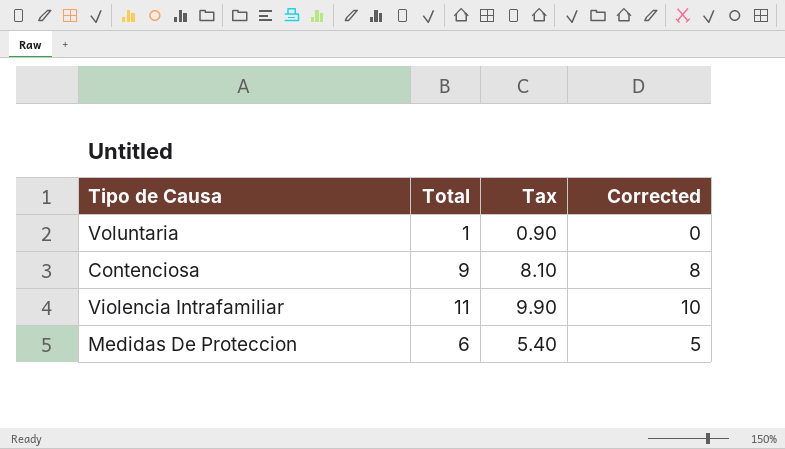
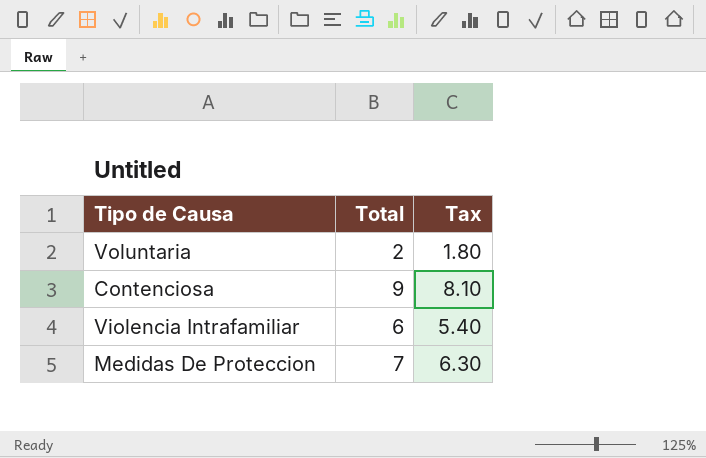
column Corrected | formula: [Total] - 1 -> none
Voluntaria | Total: 1 -> 2
Voluntaria | Tax: 0.90 -> 1.80
Violencia Intrafamiliar | Total: 11 -> 6
Violencia Intrafamiliar | Tax: 9.90 -> 5.40
Medidas De Proteccion | Total: 6 -> 7
Medidas De Proteccion | Tax: 5.40 -> 6.30

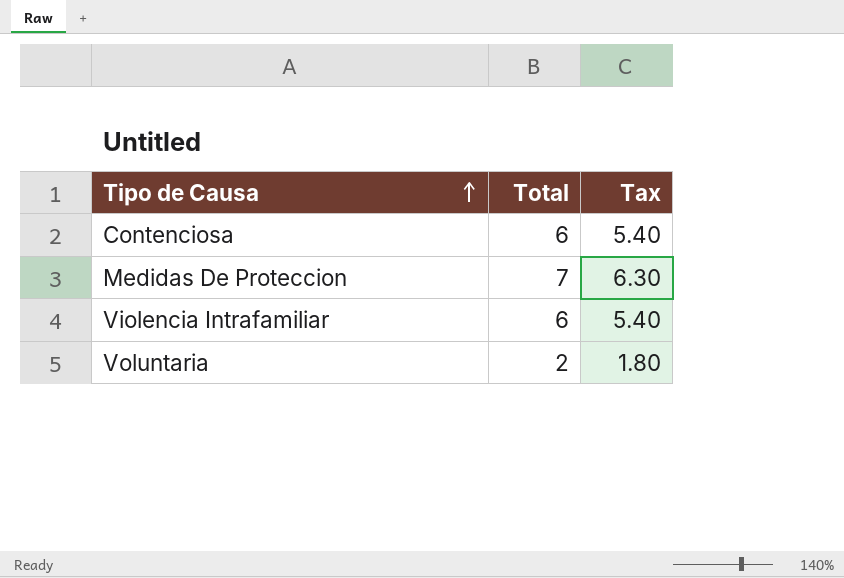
row order: none -> Tipo de Causa ascending
Contenciosa | Total: 9 -> 6
Contenciosa | Tax: 8.10 -> 5.40

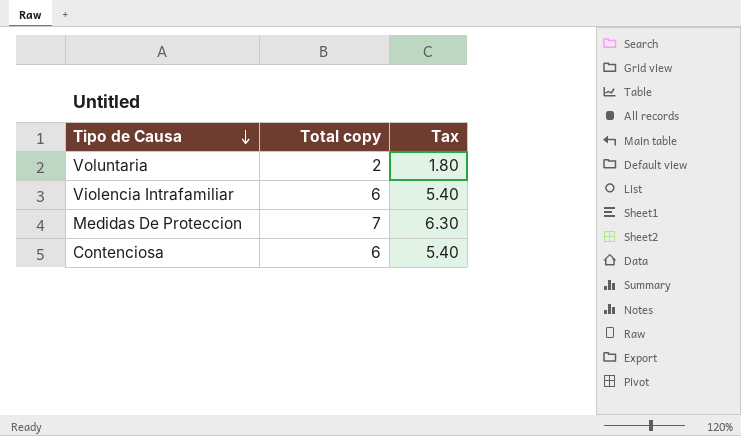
row order: Tipo de Causa ascending -> Tipo de Causa descending
column name: Total -> Total copy

